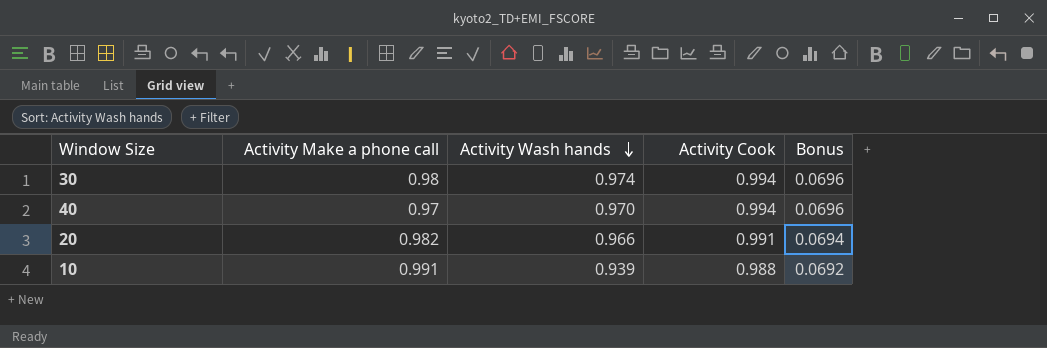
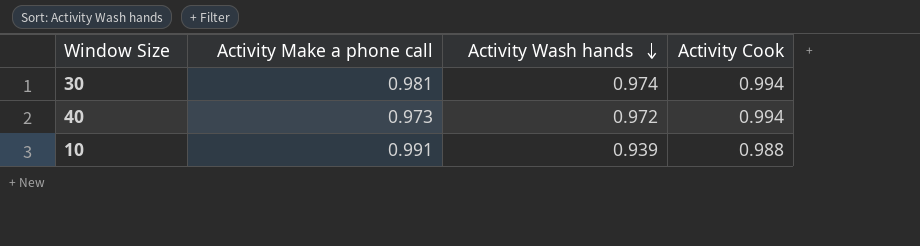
column Bonus | formula: [Activity Cook] * 0.07 -> none
row 20: 0.982 | 0.966 | 0.991 | 0.0694 -> none
30 | Activity Make a phone call: 0.98 -> 0.981
40 | Activity Make a phone call: 0.97 -> 0.973
40 | Activity Wash hands: 0.970 -> 0.972

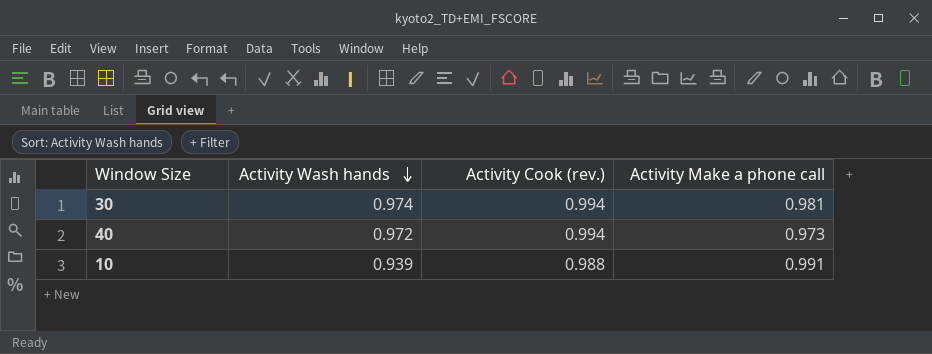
column name: Activity Cook -> Activity Cook (rev.)
column Activity Make a phone call | position: 2 -> 4

